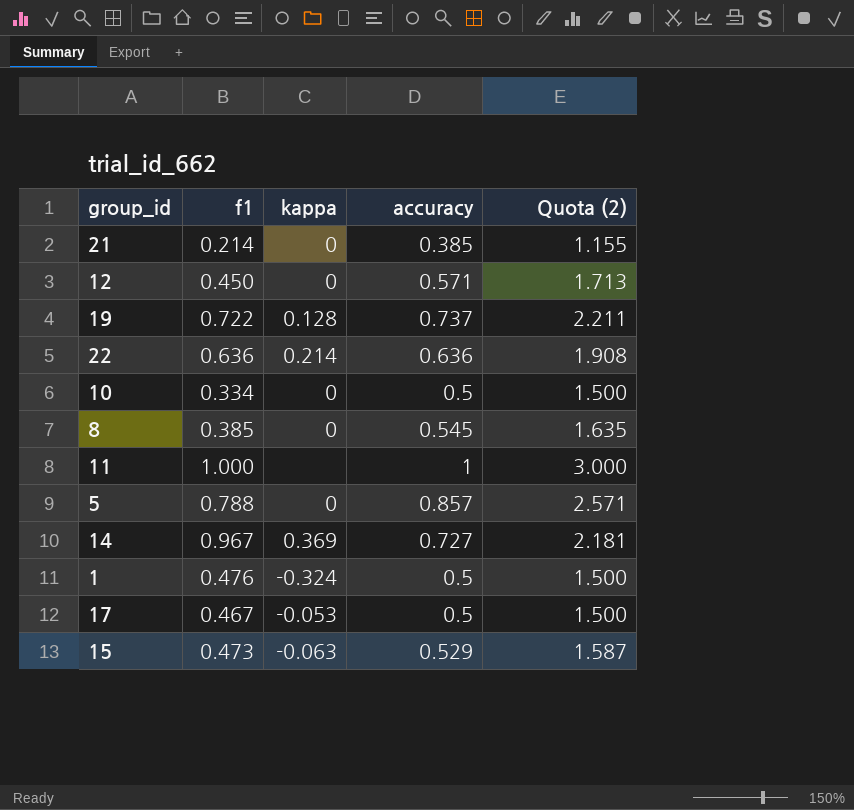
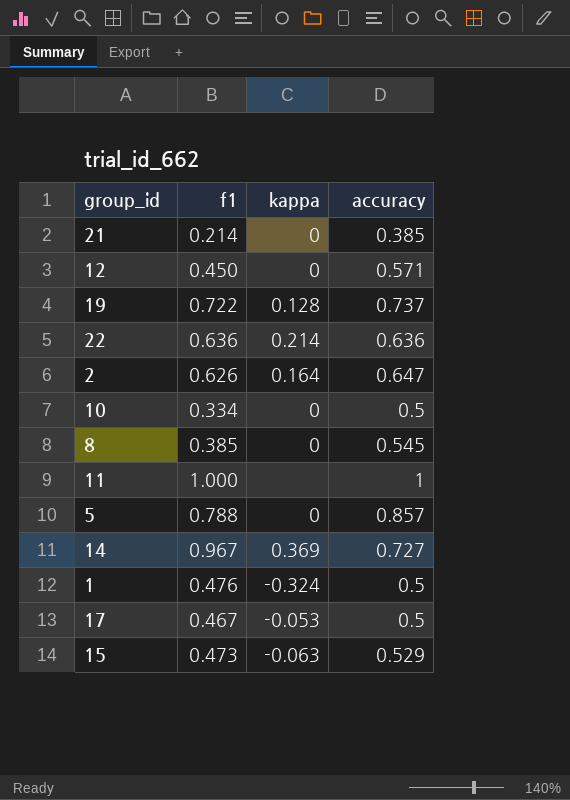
column Quota (2) | formula: [accuracy] * 3 -> none
row 2: none -> 0.626 | 0.164 | 0.647

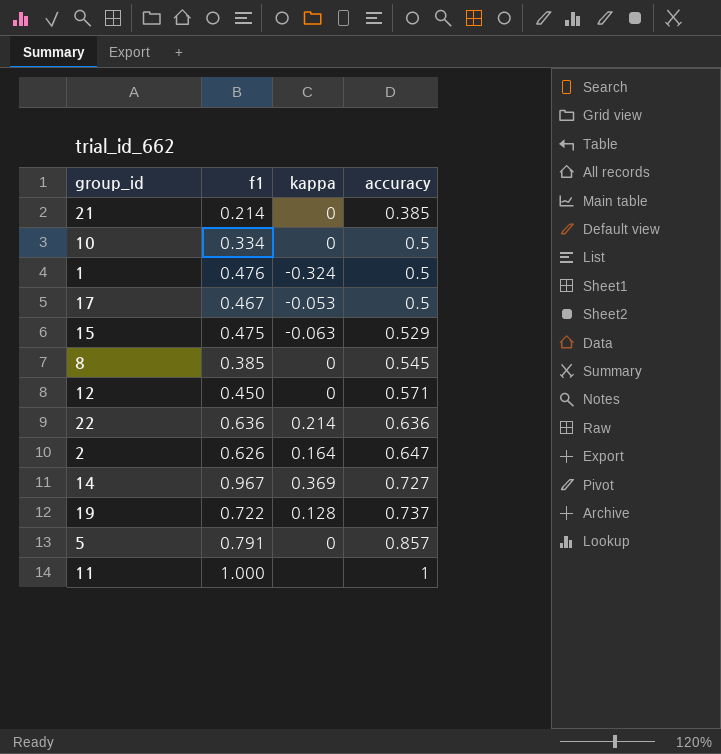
row order: none -> accuracy ascending
15 | f1: 0.473 -> 0.475
5 | f1: 0.788 -> 0.791

